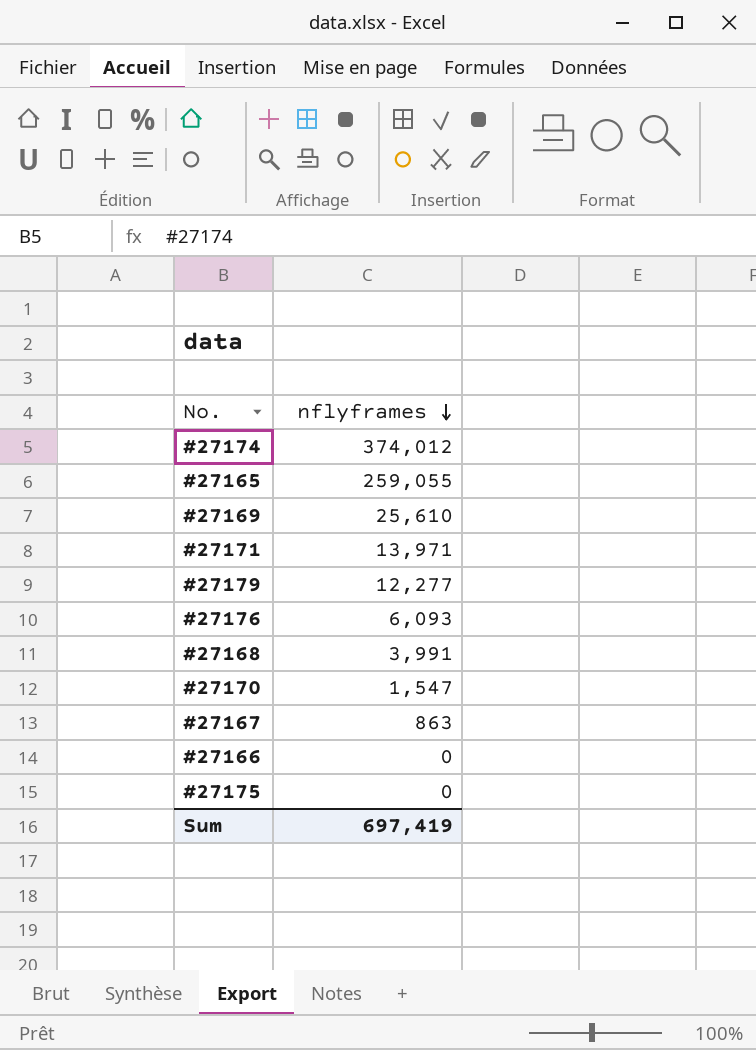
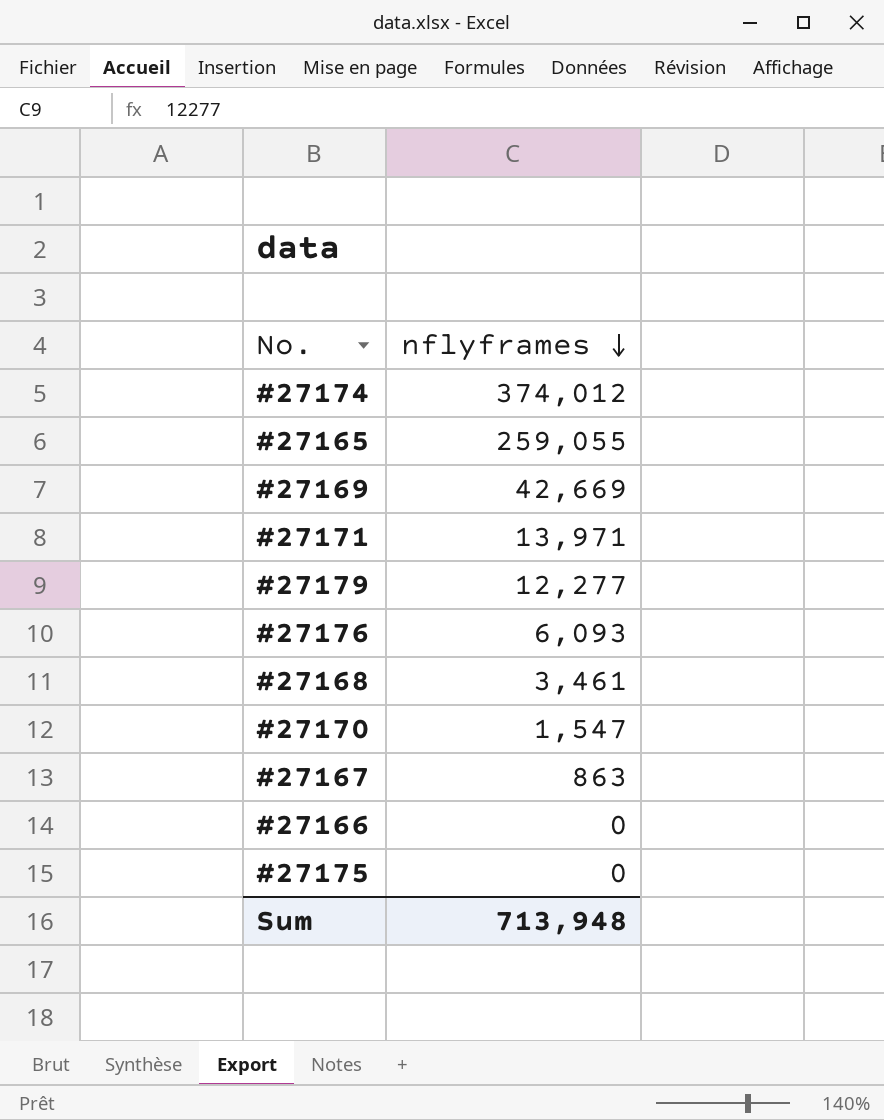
#27169 | nflyframes: 25,610 -> 42,669
#27168 | nflyframes: 3,991 -> 3,461
Sum | nflyframes: 697,419 -> 713,948

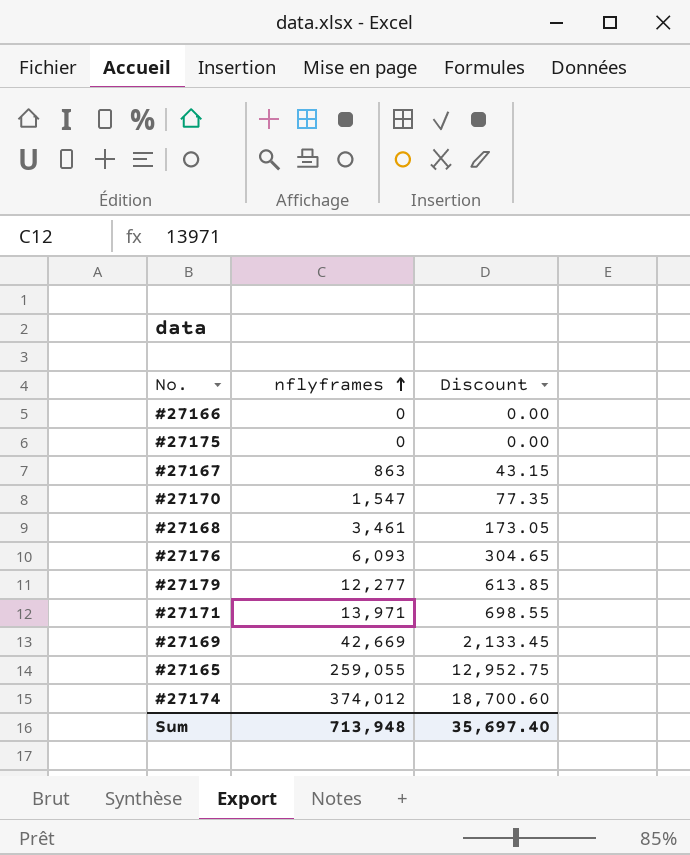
row order: nflyframes descending -> nflyframes ascending
column Discount | formula: none -> [nflyframes] * 0.05

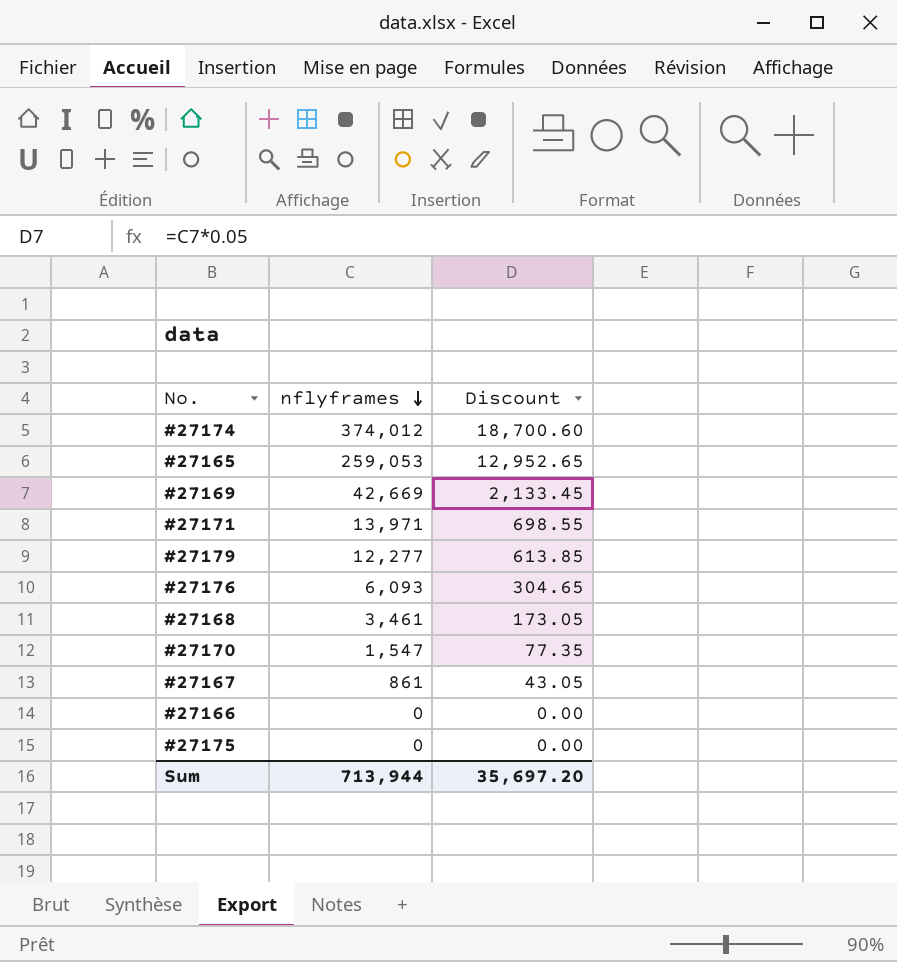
row order: nflyframes ascending -> nflyframes descending
#27165 | nflyframes: 259,055 -> 259,053
#27165 | Discount: 12,952.75 -> 12,952.65
#27167 | nflyframes: 863 -> 861
#27167 | Discount: 43.15 -> 43.05
Sum | nflyframes: 713,948 -> 713,944
Sum | Discount: 35,697.40 -> 35,697.20

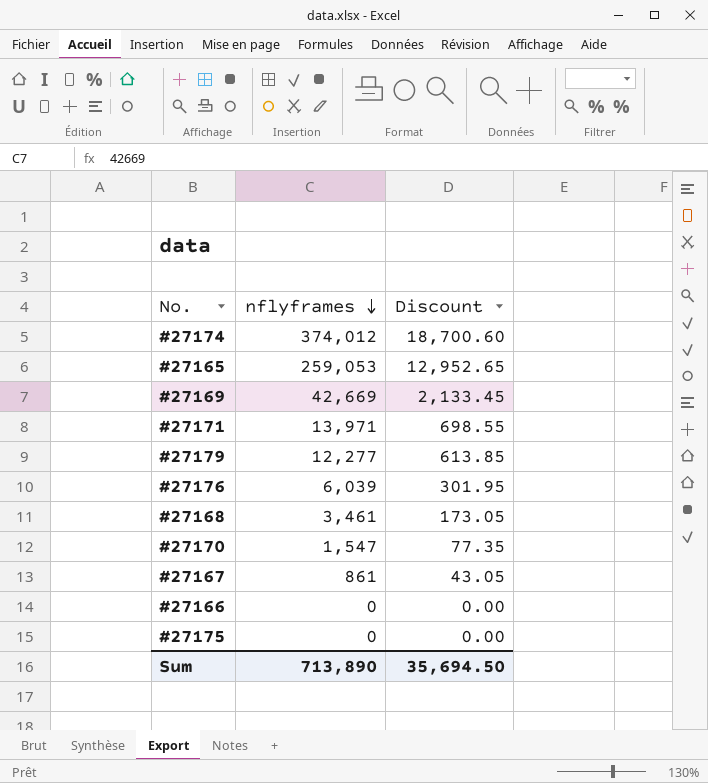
#27176 | nflyframes: 6,093 -> 6,039
#27176 | Discount: 304.65 -> 301.95
Sum | nflyframes: 713,944 -> 713,890
Sum | Discount: 35,697.20 -> 35,694.50

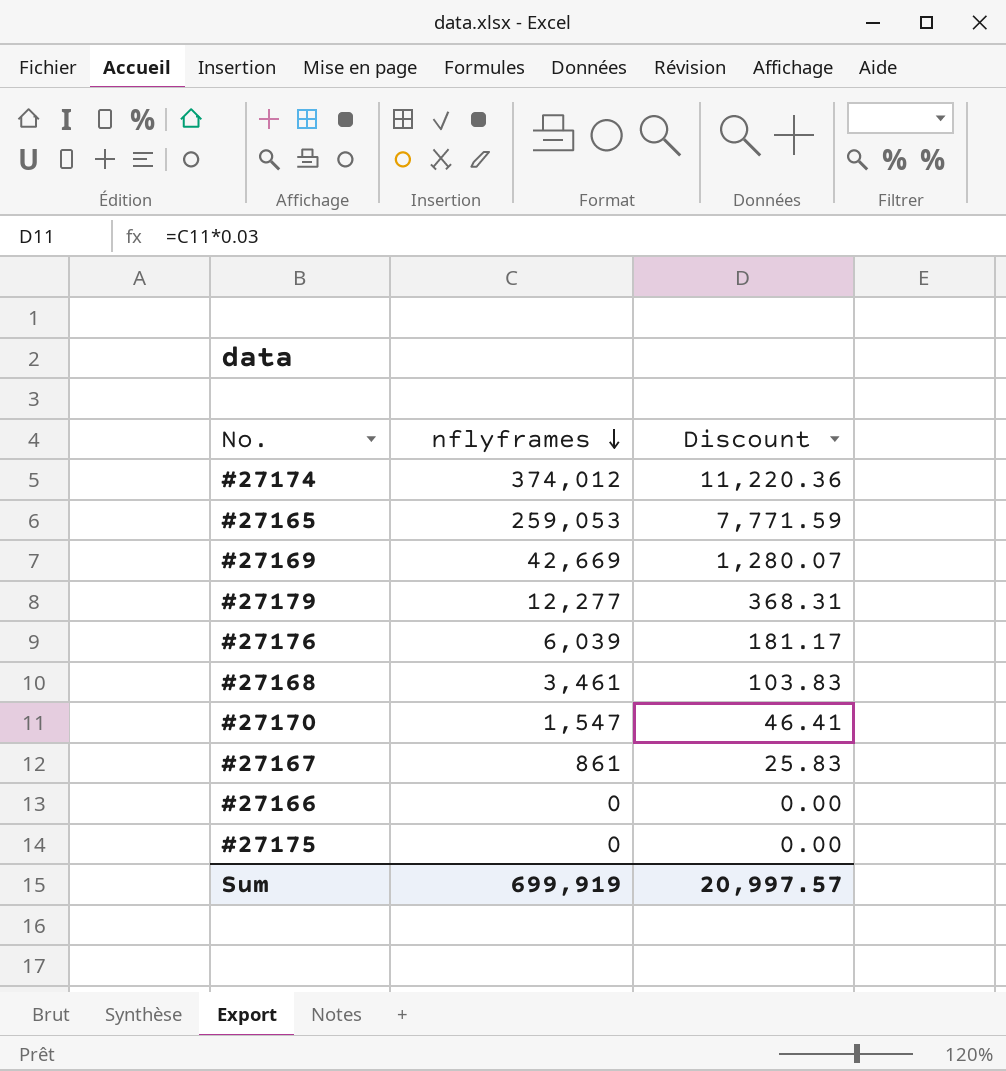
column Discount | formula: [nflyframes] * 0.05 -> [nflyframes] * 0.03
row #27171: 13,971 | 698.55 -> none
Sum | nflyframes: 713,890 -> 699,919
Sum | Discount: 35,694.50 -> 20,997.57

